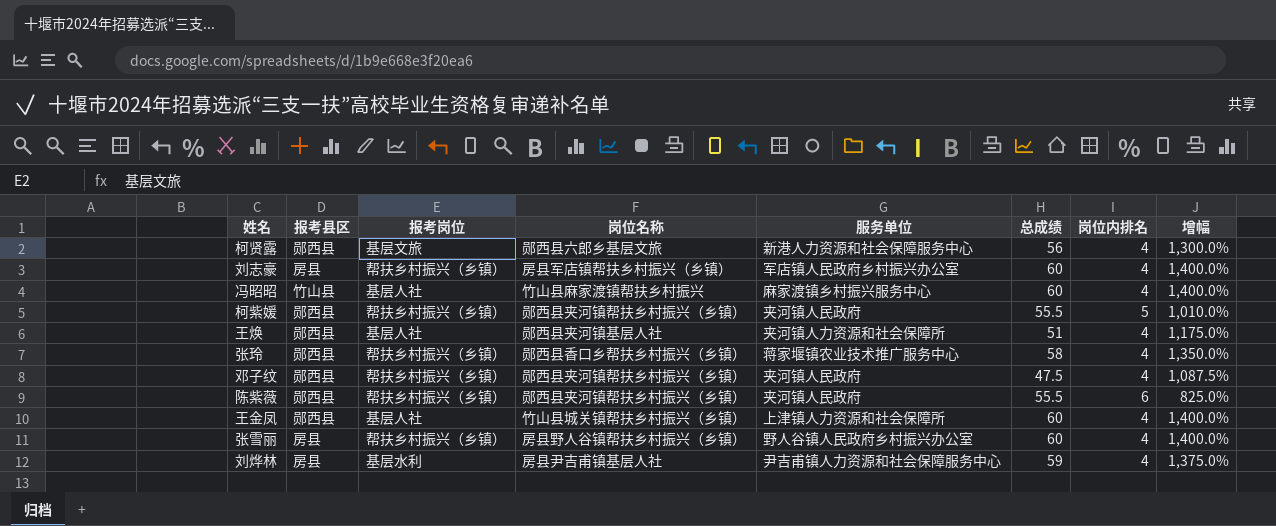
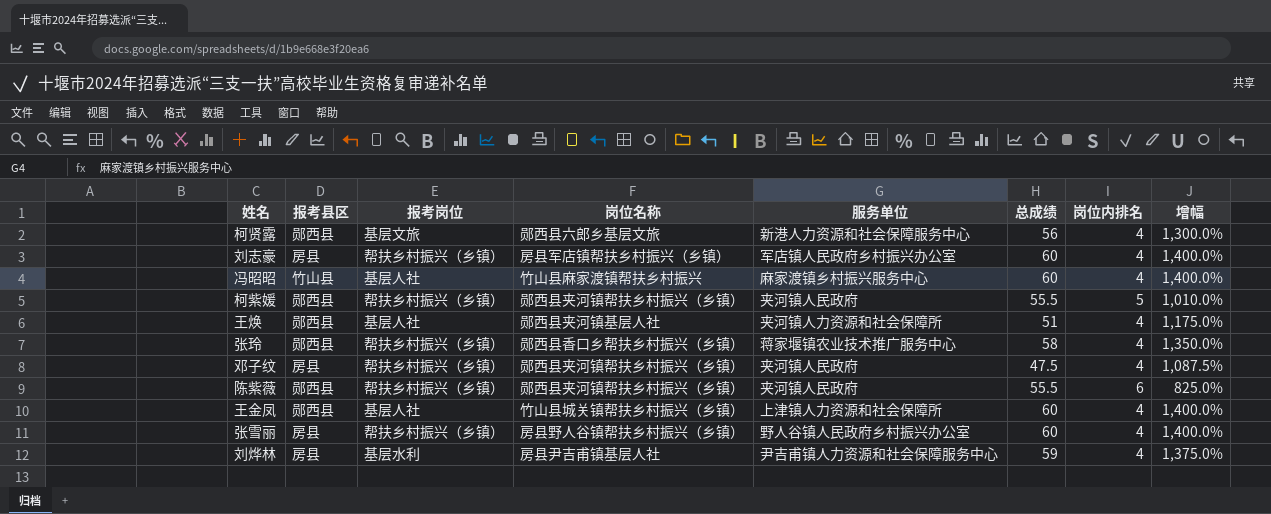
邓子纹 | 报考县区: 郧西县 -> 房县

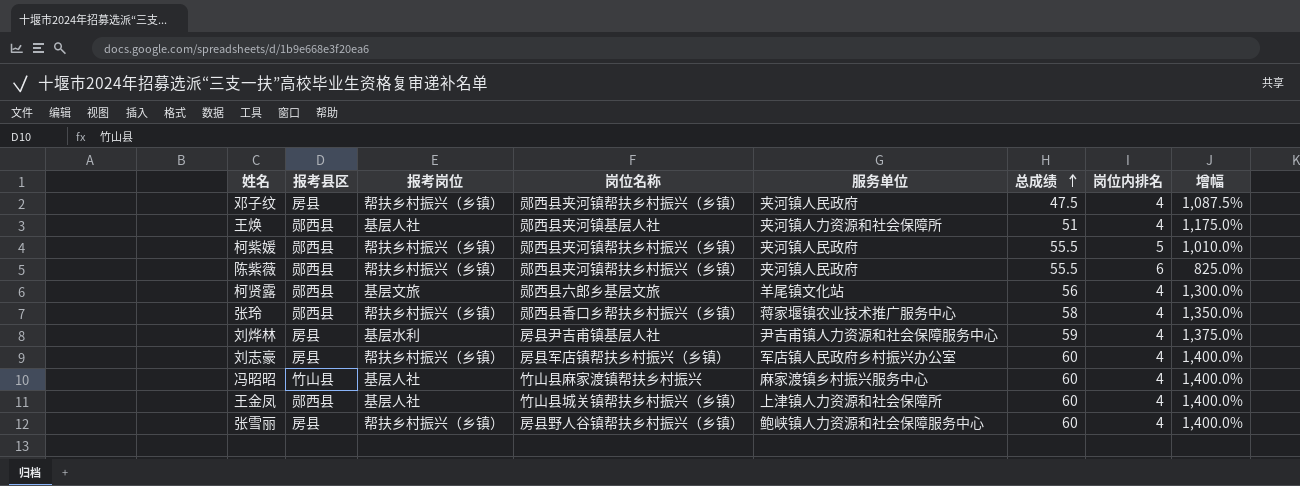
row order: none -> 总成绩 ascending
柯贤露 | 服务单位: 新港人力资源和社会保障服务中心 -> 羊尾镇文化站
张雪丽 | 服务单位: 野人谷镇人民政府乡村振兴办公室 -> 鲍峡镇人力资源和社会保障服务中心

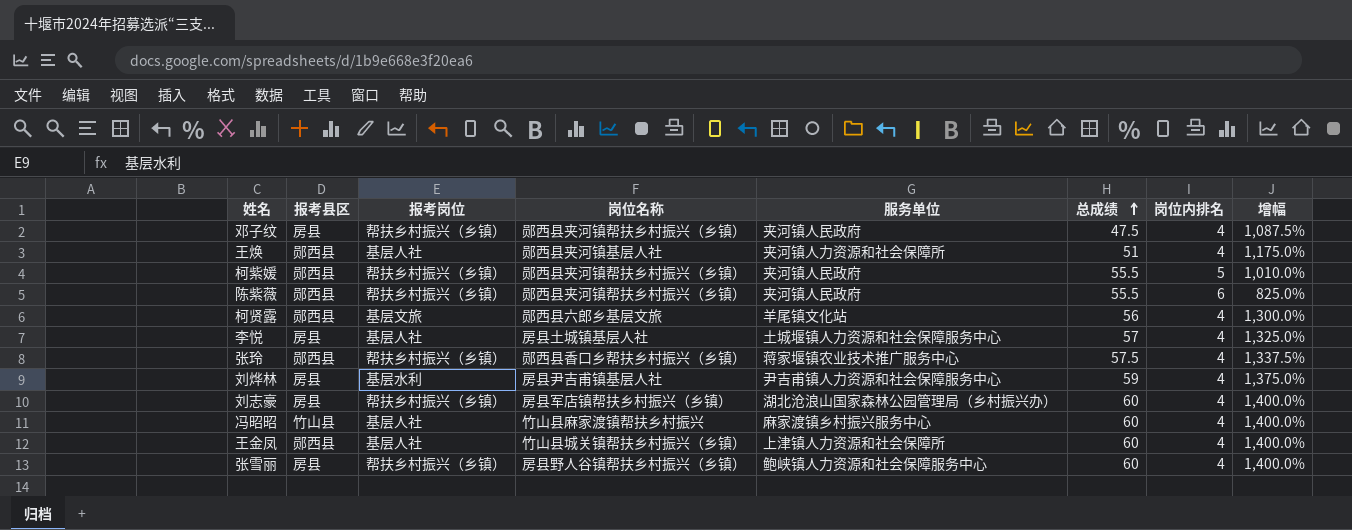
row 李悦: none -> 房县 | 基层人社 | 房县土城镇基层人社 | 土城堰镇人力资源和社会保障服务中心 | 57 | 4 | 1,325.0%
张玲 | 总成绩: 58 -> 57.5
张玲 | 增幅: 1,350.0% -> 1,337.5%
刘志豪 | 服务单位: 军店镇人民政府乡村振兴办公室 -> 湖北沧浪山国家森林公园管理局（乡村振兴办）

